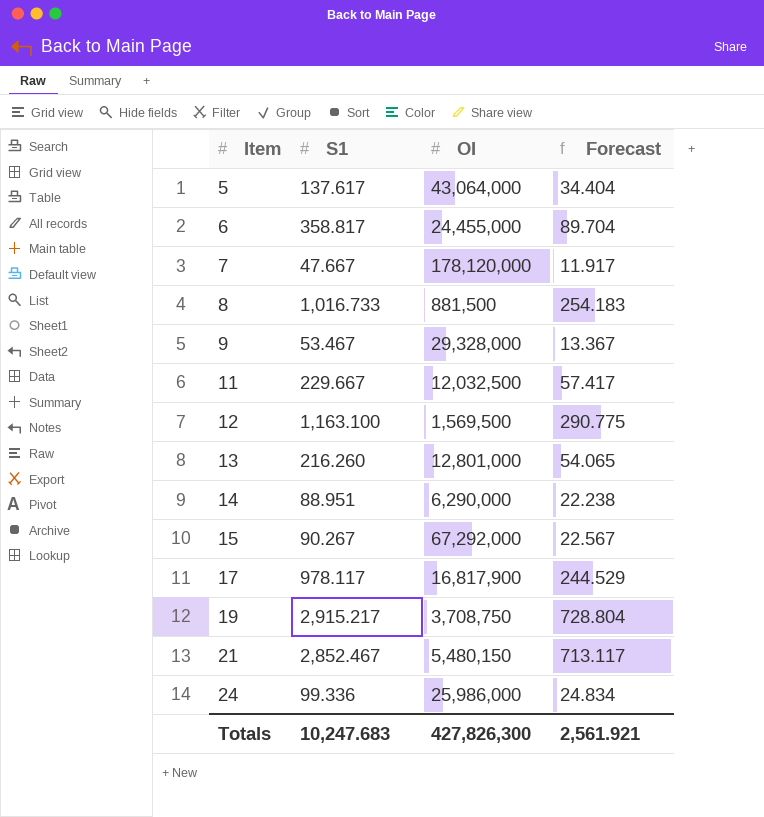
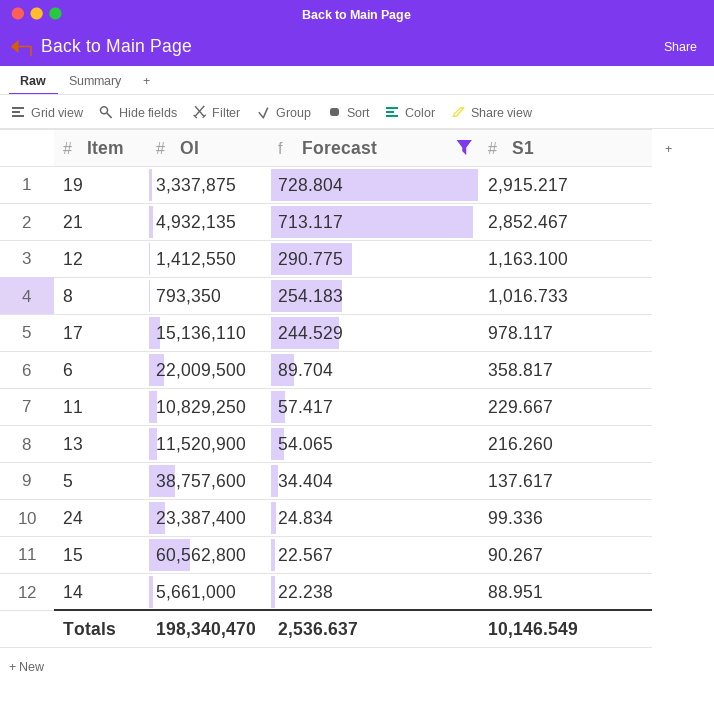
filter: none -> Forecast >= 22.238
row order: Item ascending -> Forecast descending
column S1 | position: 2 -> 4
19 | OI: 3,708,750 -> 3,337,875
21 | OI: 5,480,150 -> 4,932,135
12 | OI: 1,569,500 -> 1,412,550
8 | OI: 881,500 -> 793,350
17 | OI: 16,817,900 -> 15,136,110
6 | OI: 24,455,000 -> 22,009,500
11 | OI: 12,032,500 -> 10,829,250
13 | OI: 12,801,000 -> 11,520,900
5 | OI: 43,064,000 -> 38,757,600
24 | OI: 25,986,000 -> 23,387,400
15 | OI: 67,292,000 -> 60,562,800
14 | OI: 6,290,000 -> 5,661,000
Totals | OI: 427,826,300 -> 198,340,470
Totals | Forecast: 2,561.921 -> 2,536.637
Totals | S1: 10,247.683 -> 10,146.549

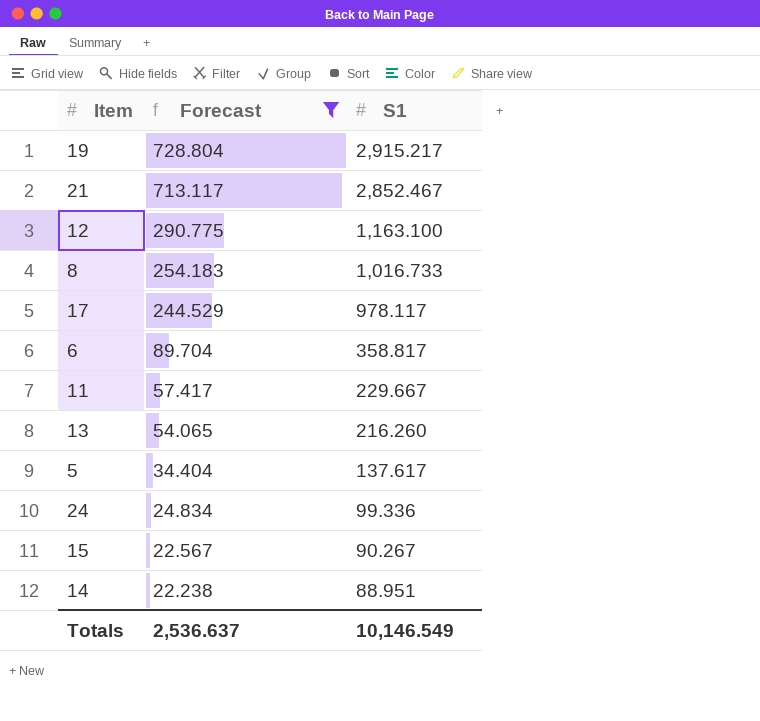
column OI | position: 2 -> none

